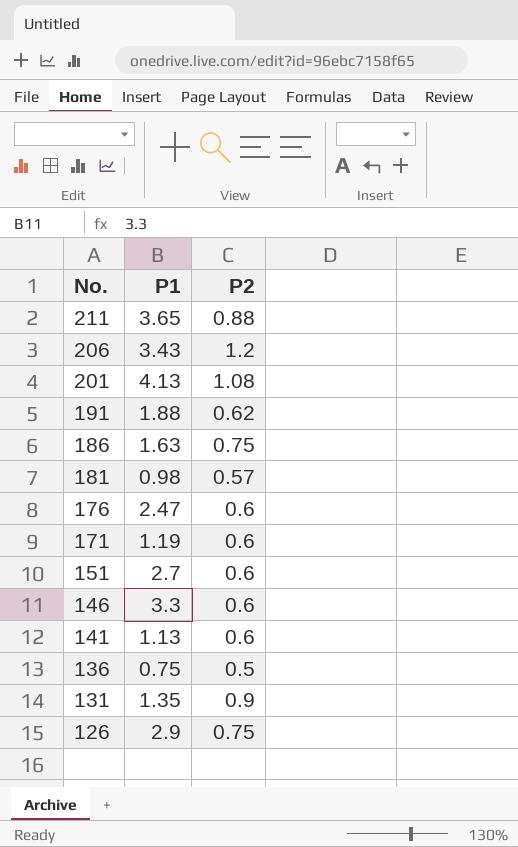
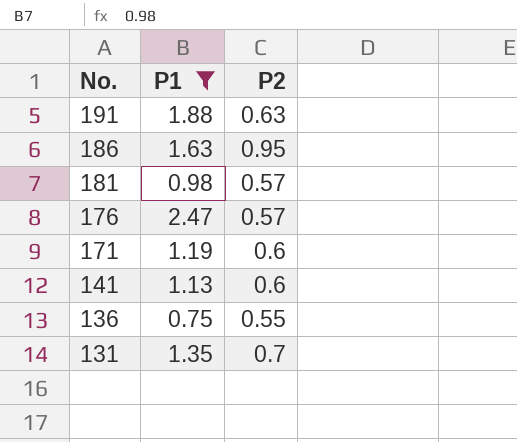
filter: none -> P1 <= 2.47
191 | P2: 0.62 -> 0.63
186 | P2: 0.75 -> 0.95
176 | P2: 0.6 -> 0.57
136 | P2: 0.5 -> 0.55
131 | P2: 0.9 -> 0.7

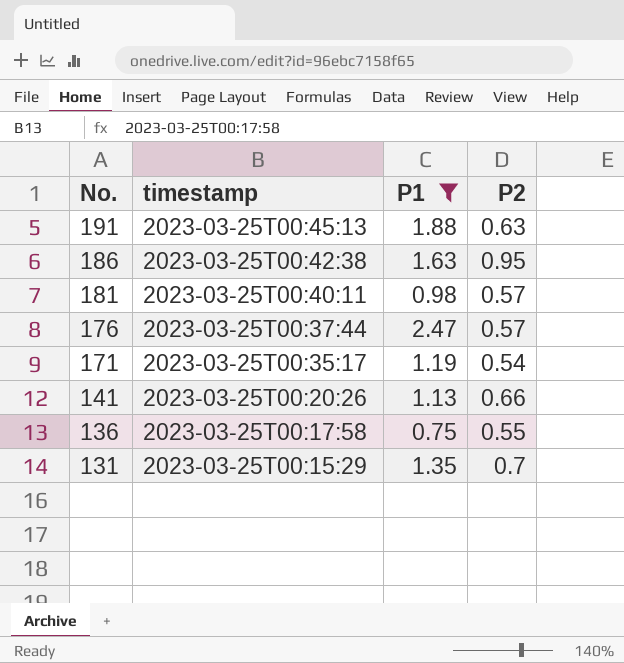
column timestamp | position: none -> 2
171 | P2: 0.6 -> 0.54
141 | P2: 0.6 -> 0.66

